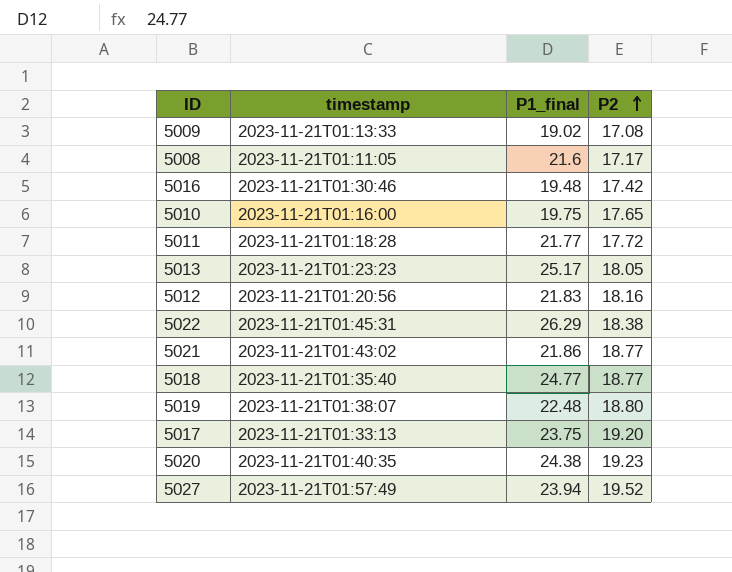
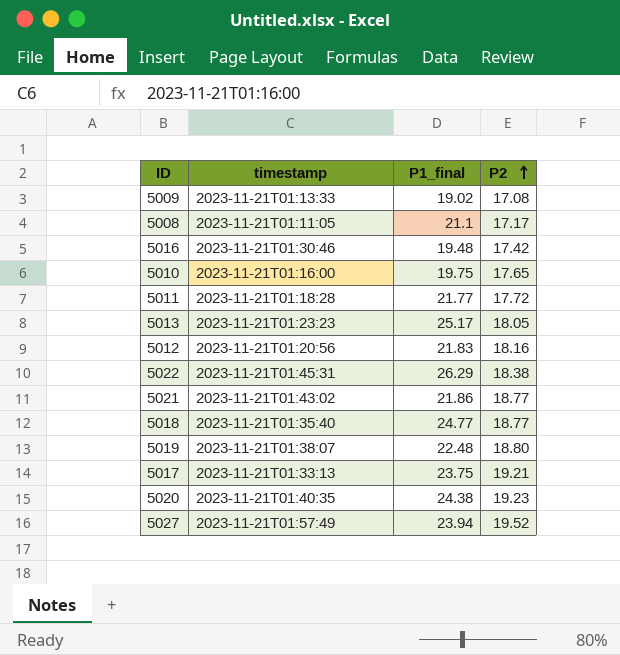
5008 | P1_final: 21.6 -> 21.1
5017 | P2: 19.20 -> 19.21

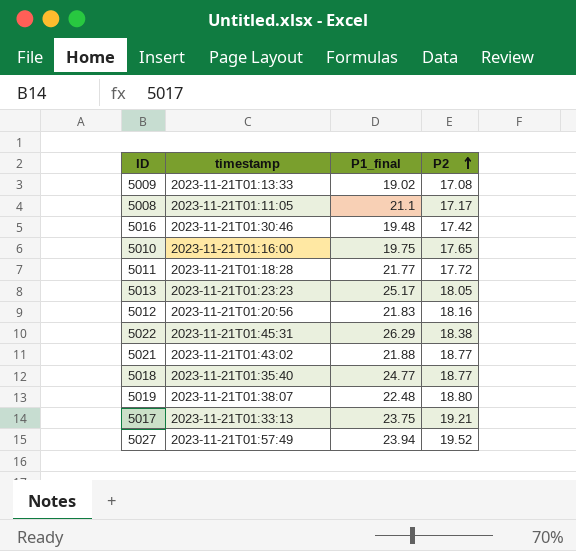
row 5020: 2023-11-21T01:40:35 | 24.38 | 19.23 -> none
5021 | P1_final: 21.86 -> 21.88

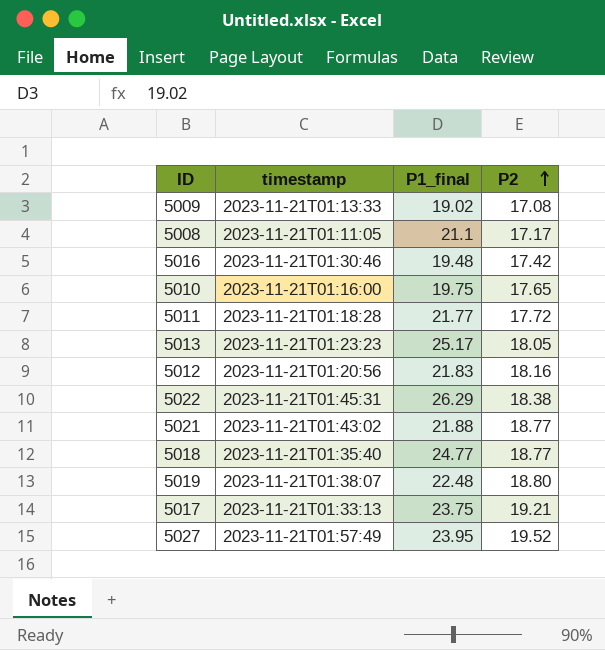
5027 | P1_final: 23.94 -> 23.95

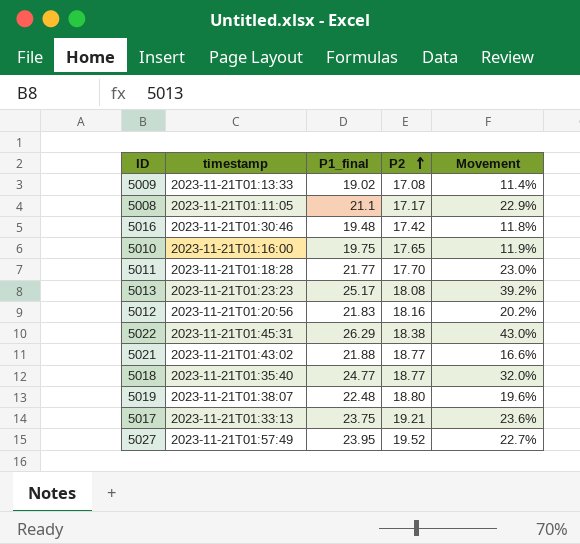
column Movement | formula: none -> ([P1_final] - [P2]) / [P2]
5011 | P2: 17.72 -> 17.70
5013 | P2: 18.05 -> 18.08

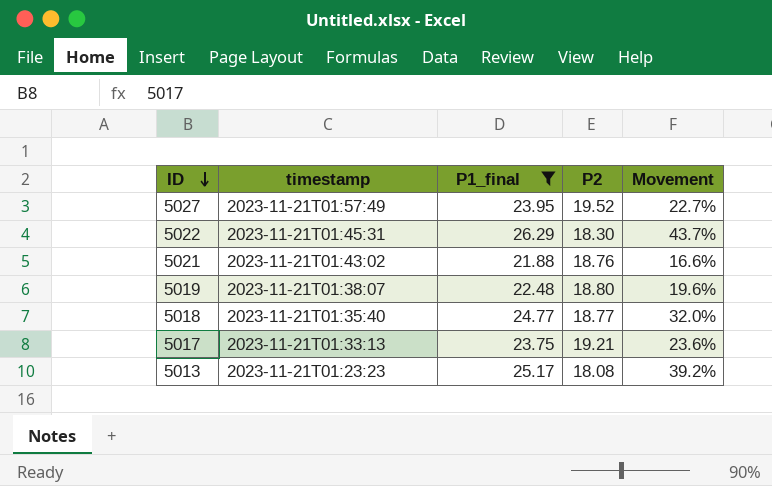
filter: none -> P1_final >= 21.88
row order: P2 ascending -> ID descending
5022 | P2: 18.38 -> 18.30
5022 | Movement: 43.0% -> 43.7%
5021 | P2: 18.77 -> 18.76

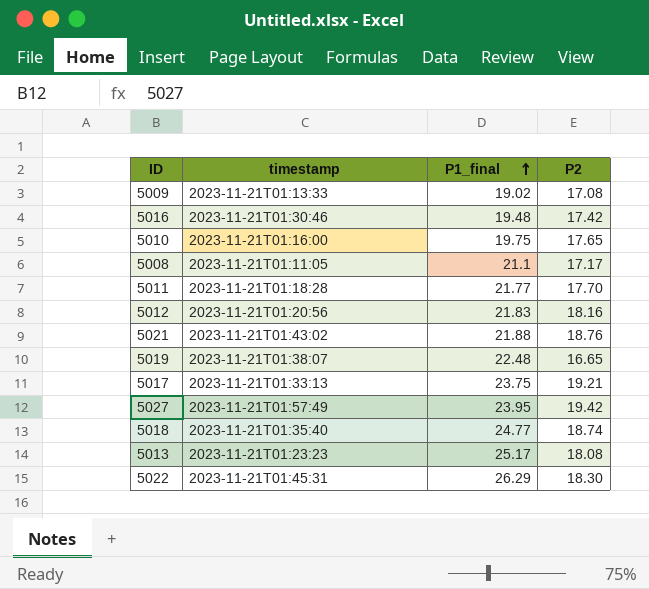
filter: P1_final >= 21.88 -> none
row order: ID descending -> P1_final ascending
column Movement | formula: ([P1_final] - [P2]) / [P2] -> none
5019 | P2: 18.80 -> 16.65
5027 | P2: 19.52 -> 19.42
5018 | P2: 18.77 -> 18.74

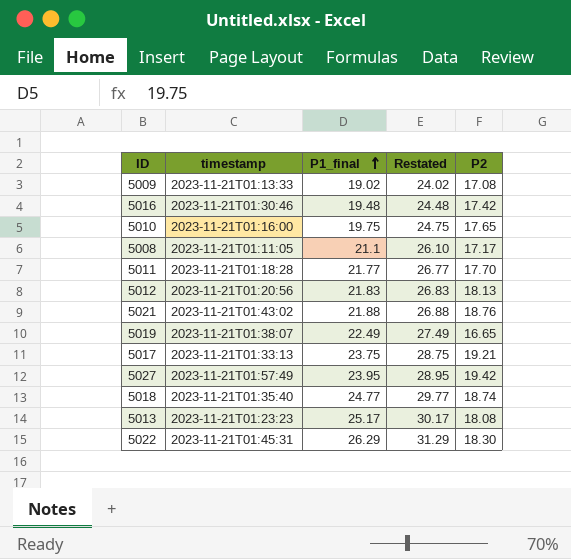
column Restated | formula: none -> [P1_final] + 5
5012 | P2: 18.16 -> 18.13
5019 | P1_final: 22.48 -> 22.49

